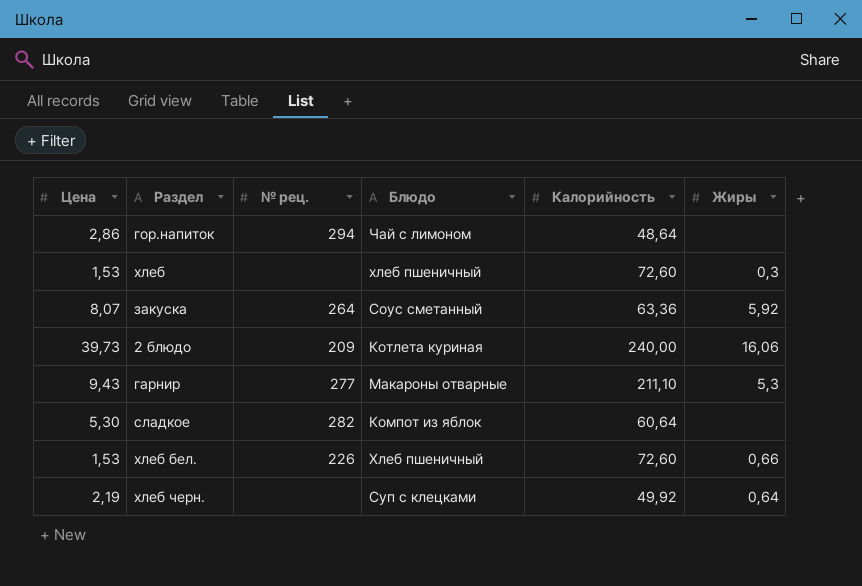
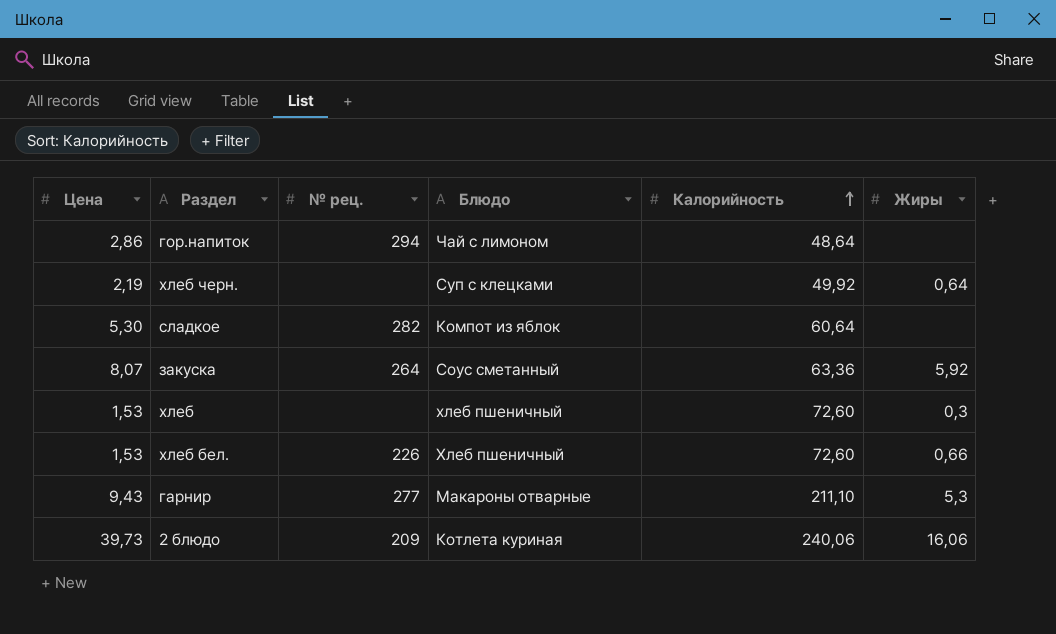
row order: none -> Калорийность ascending
2 блюдо | Калорийность: 240,00 -> 240,06

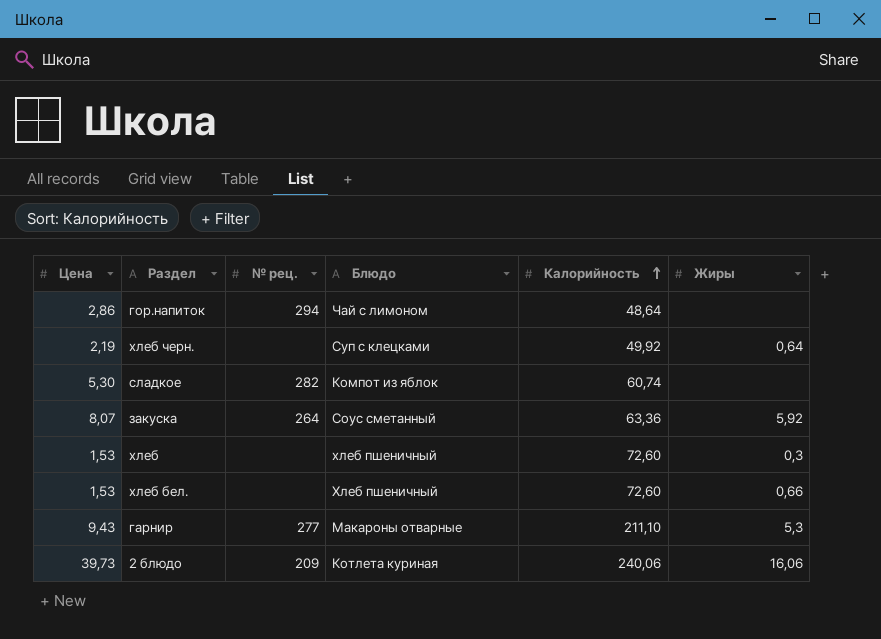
сладкое | Калорийность: 60,64 -> 60,74
хлеб бел. | № рец.: 226 -> none

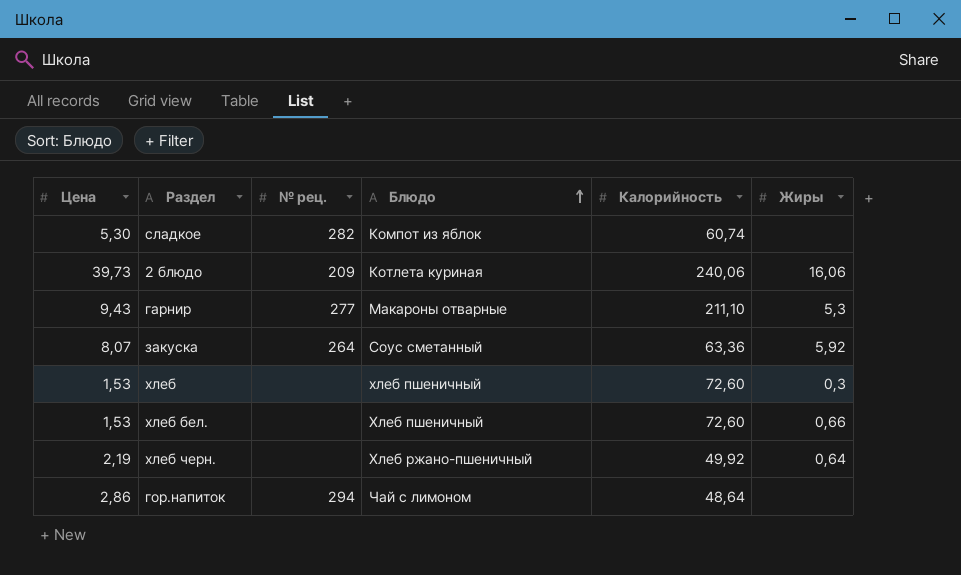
row order: Калорийность ascending -> Блюдо ascending
хлеб черн. | Блюдо: Суп с клецками -> Хлеб ржано-пшеничный

